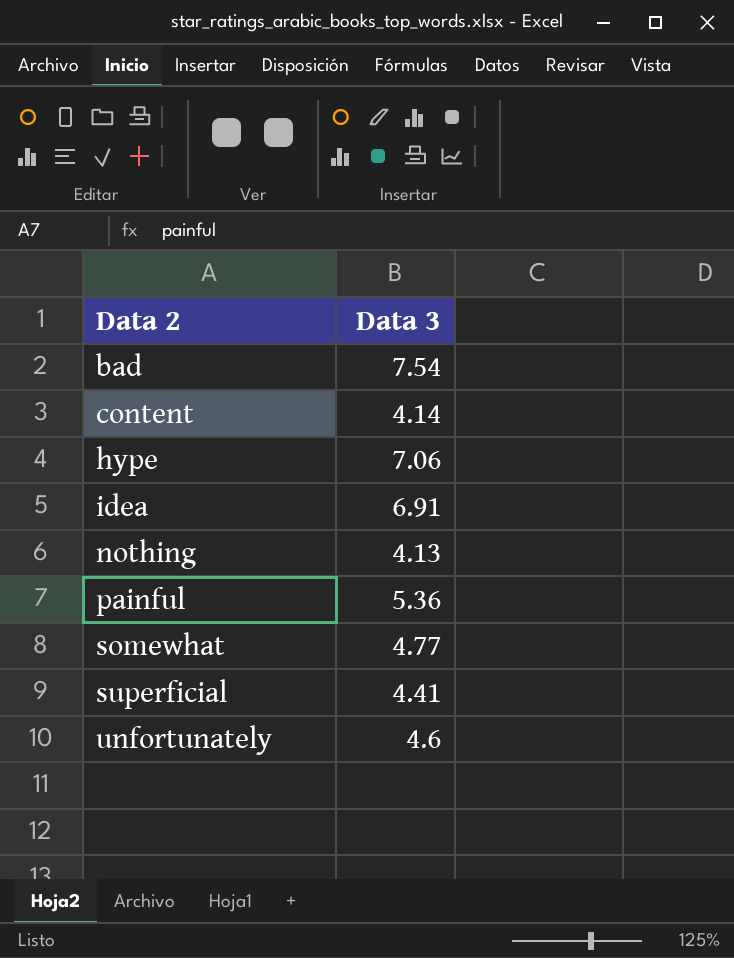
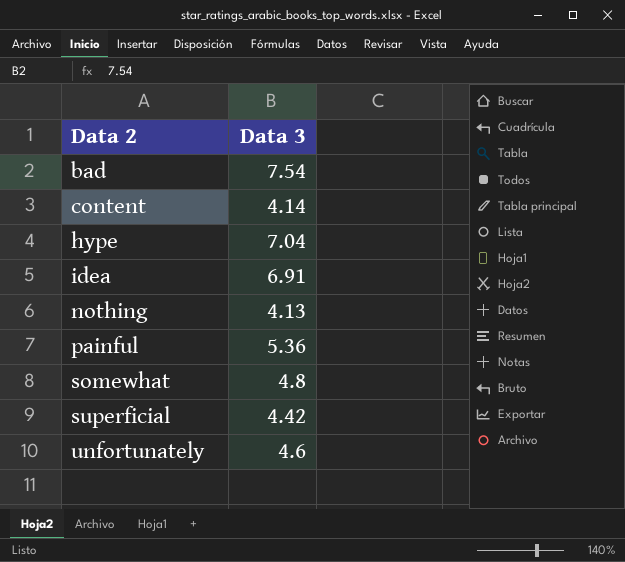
hype | Data 3: 7.06 -> 7.04
somewhat | Data 3: 4.77 -> 4.8
superficial | Data 3: 4.41 -> 4.42

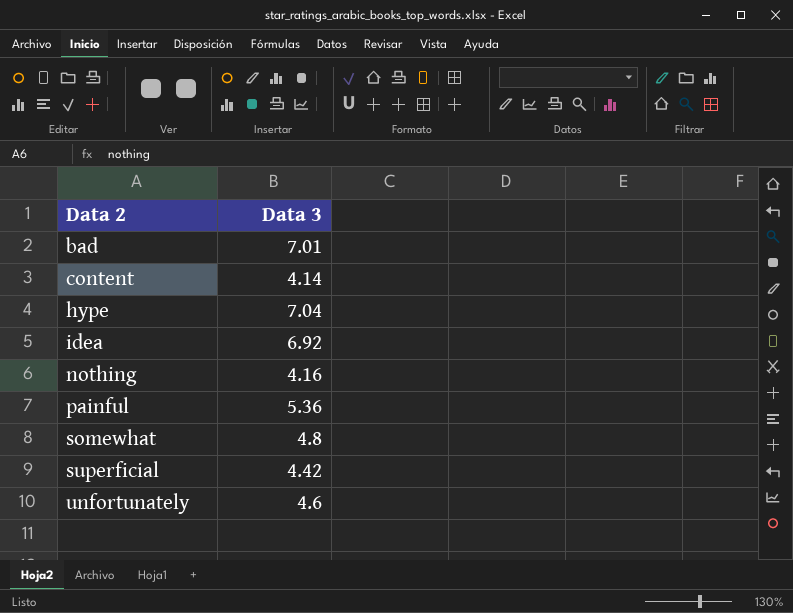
bad | Data 3: 7.54 -> 7.01
idea | Data 3: 6.91 -> 6.92
nothing | Data 3: 4.13 -> 4.16

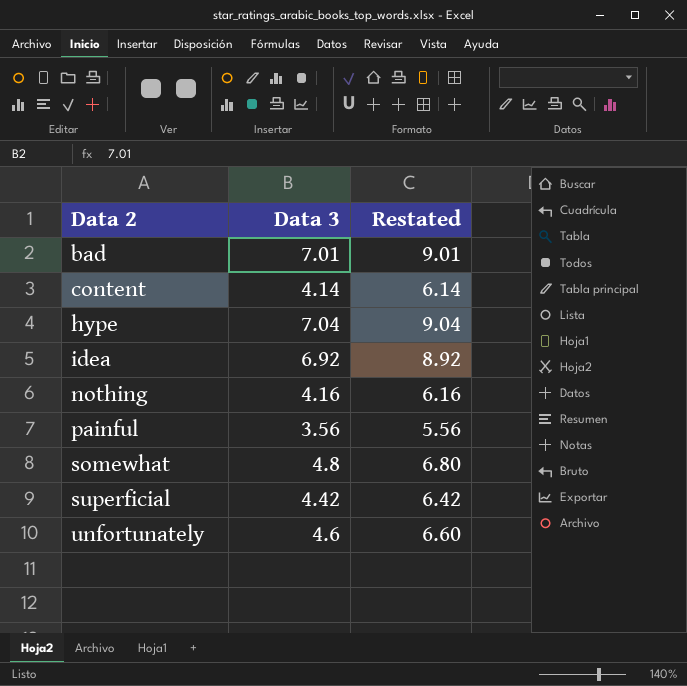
column Restated | formula: none -> [Data 3] + 2
painful | Data 3: 5.36 -> 3.56

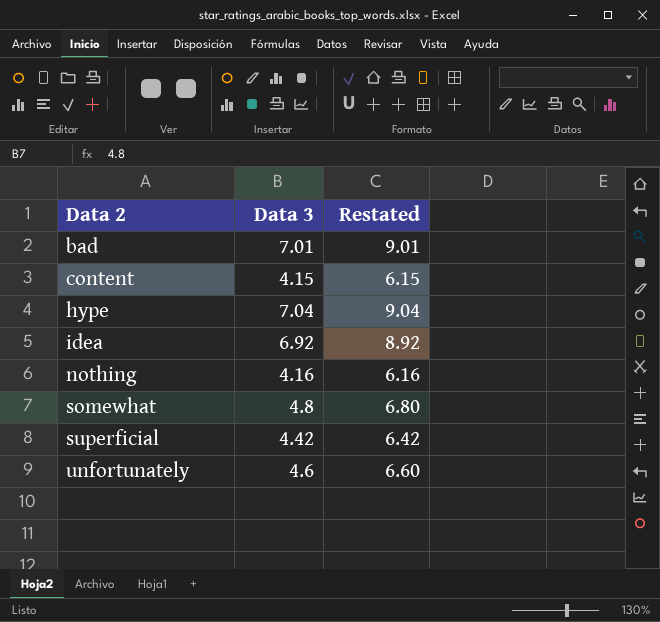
row painful: 3.56 | 5.56 -> none
content | Data 3: 4.14 -> 4.15
content | Restated: 6.14 -> 6.15

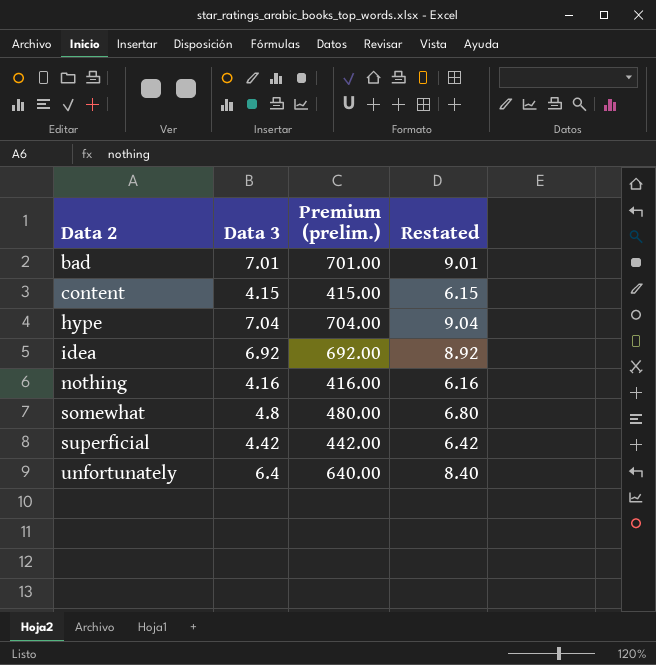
column Premium (prelim.) | formula: none -> [Data 3] * 100
unfortunately | Data 3: 4.6 -> 6.4
unfortunately | Restated: 6.60 -> 8.40

